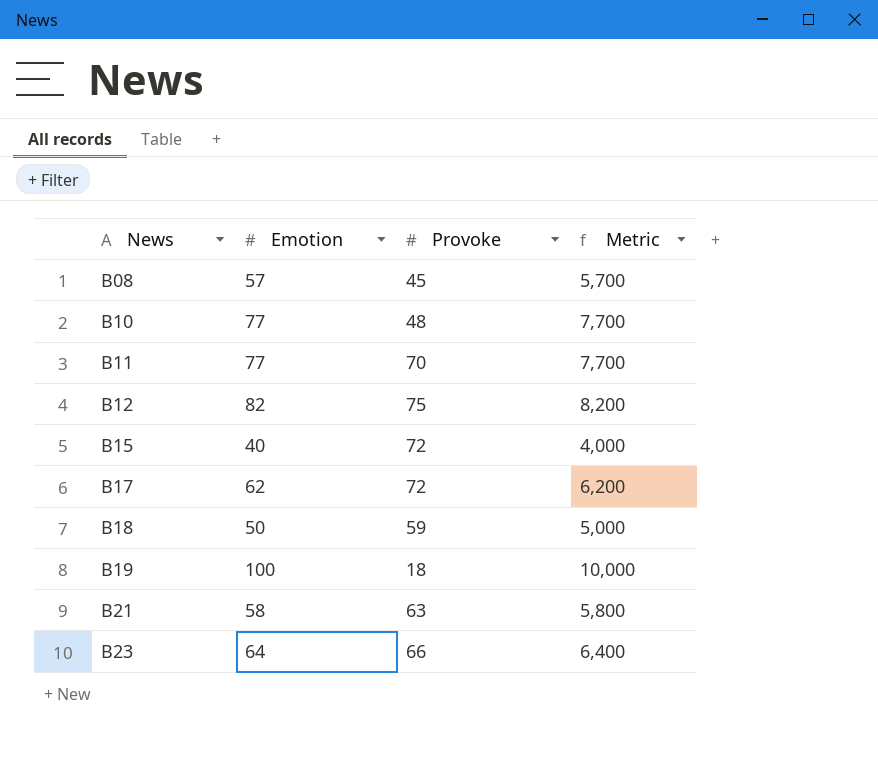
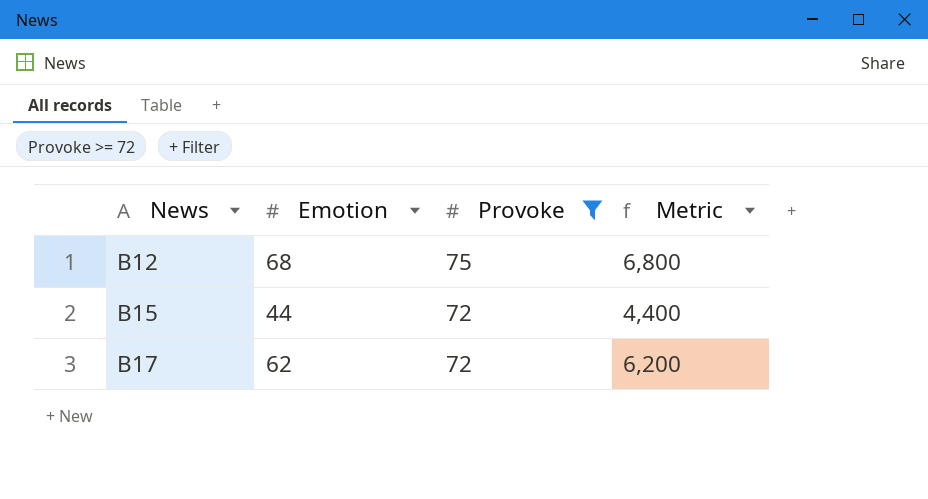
filter: none -> Provoke >= 72
B12 | Emotion: 82 -> 68
B12 | Metric: 8,200 -> 6,800
B15 | Emotion: 40 -> 44
B15 | Metric: 4,000 -> 4,400

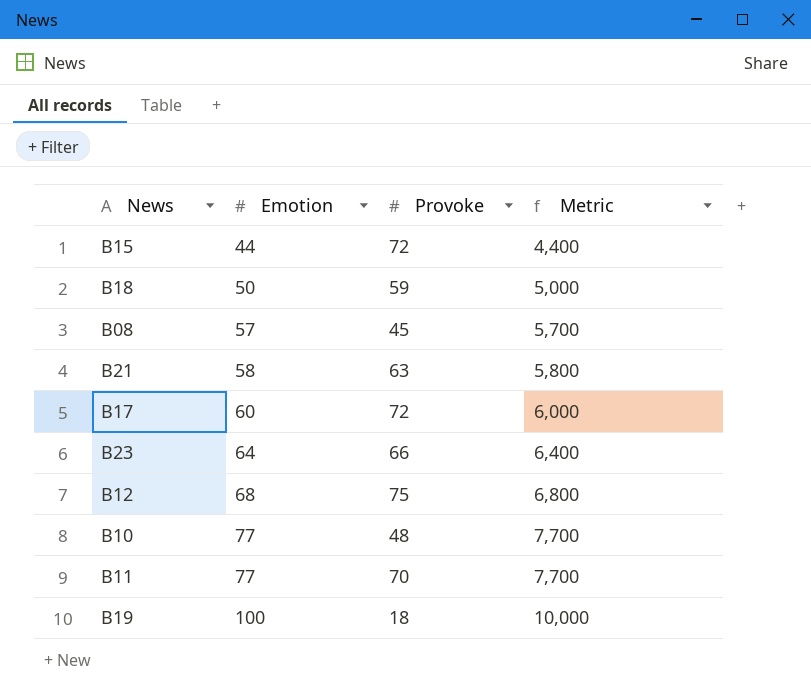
filter: Provoke >= 72 -> none
row order: News ascending -> Emotion ascending
B17 | Emotion: 62 -> 60
B17 | Metric: 6,200 -> 6,000

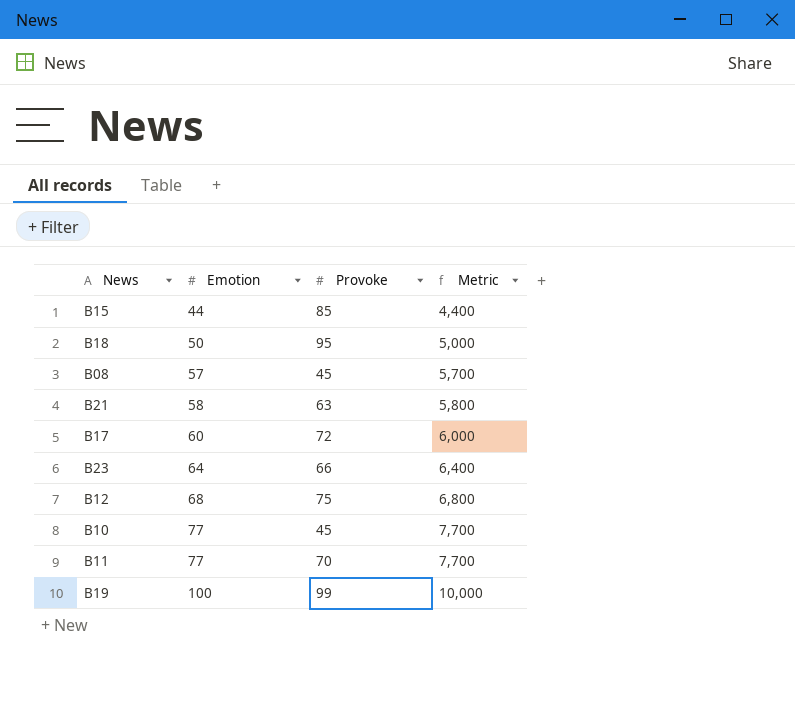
B15 | Provoke: 72 -> 85
B18 | Provoke: 59 -> 95
B10 | Provoke: 48 -> 45
B19 | Provoke: 18 -> 99

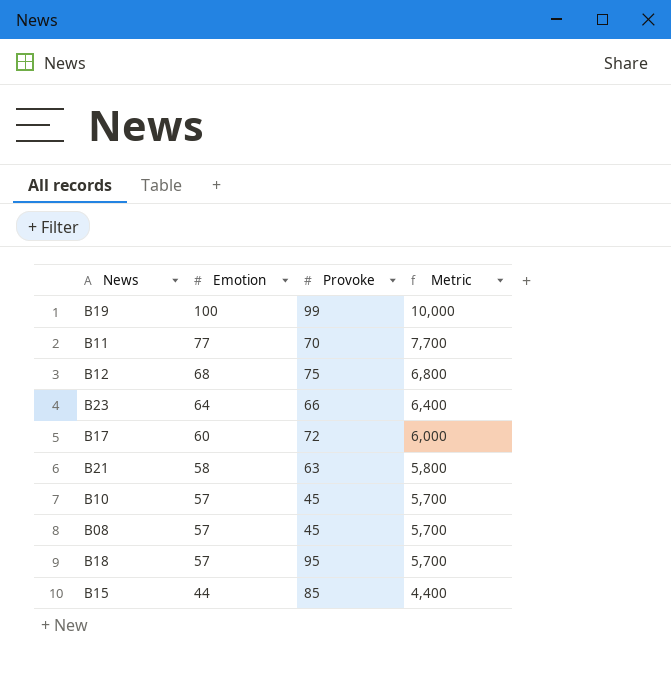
row order: Emotion ascending -> Emotion descending
B10 | Emotion: 77 -> 57
B10 | Metric: 7,700 -> 5,700
B18 | Emotion: 50 -> 57
B18 | Metric: 5,000 -> 5,700

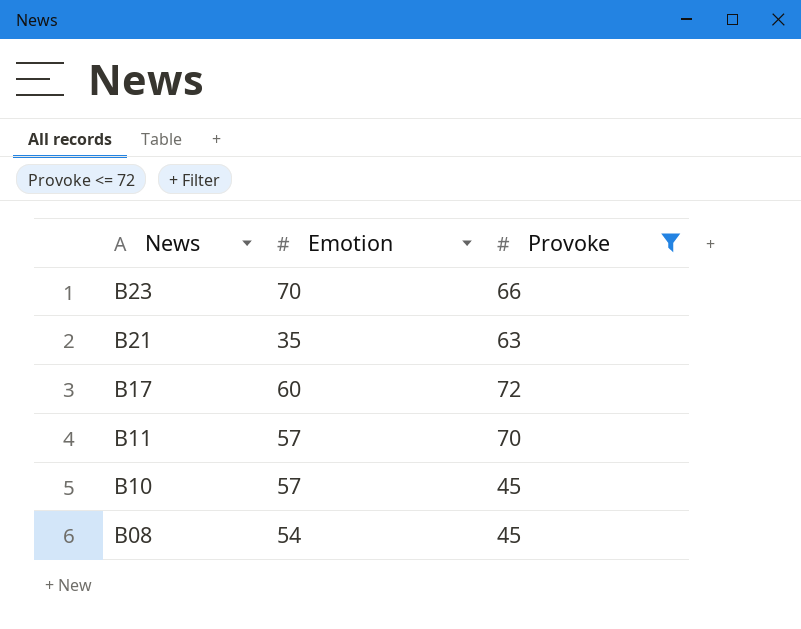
filter: none -> Provoke <= 72
row order: Emotion descending -> News descending
column Metric | formula: [Emotion] * 100 -> none
B23 | Emotion: 64 -> 70
B21 | Emotion: 58 -> 35
B11 | Emotion: 77 -> 57
B08 | Emotion: 57 -> 54

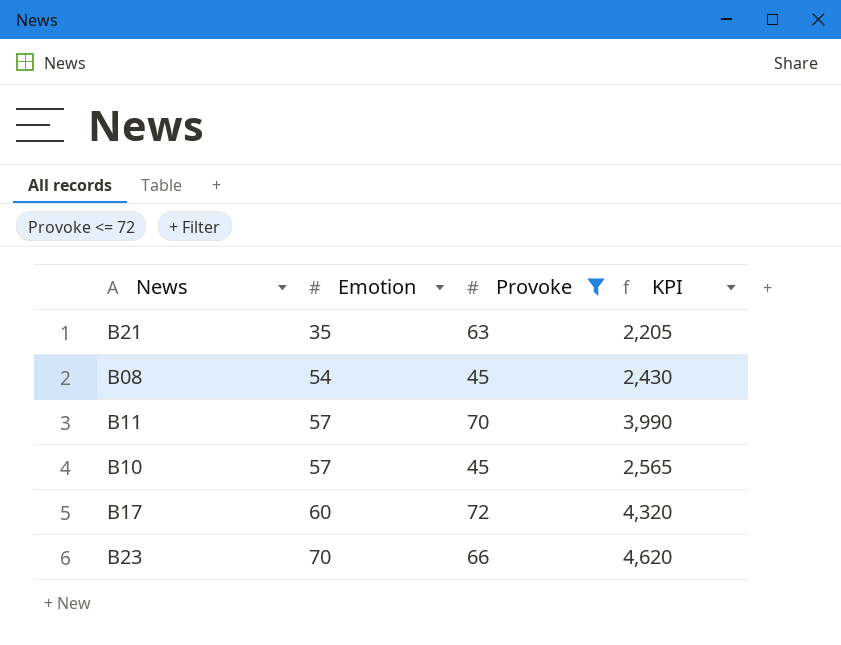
row order: News descending -> Emotion ascending
column KPI | formula: none -> [Emotion] * [Provoke]

